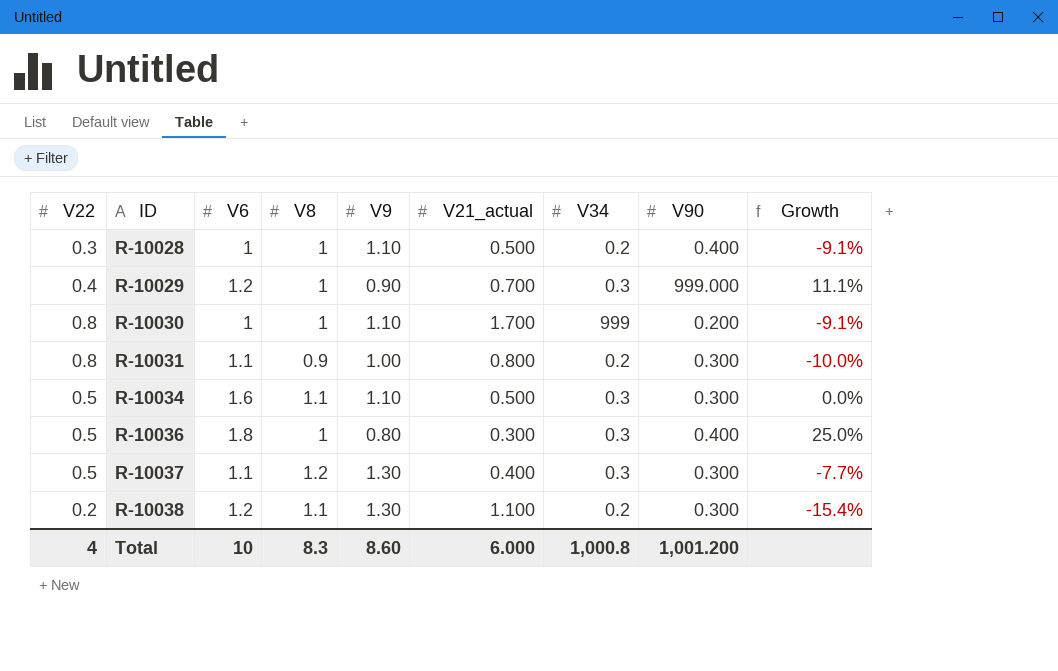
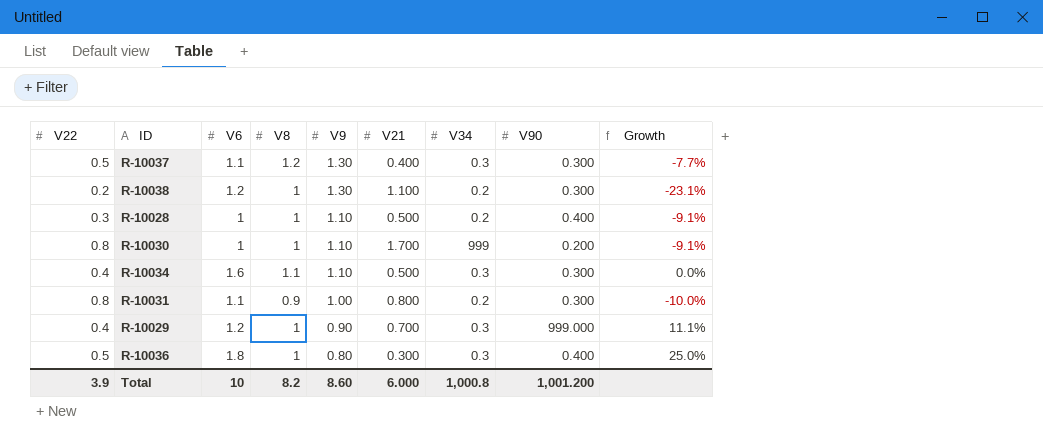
row order: ID ascending -> V9 descending
column name: V21_actual -> V21
R-10038 | V8: 1.1 -> 1
R-10038 | Growth: -15.4% -> -23.1%
R-10034 | V22: 0.5 -> 0.4
Total | V22: 4 -> 3.9
Total | V8: 8.3 -> 8.2

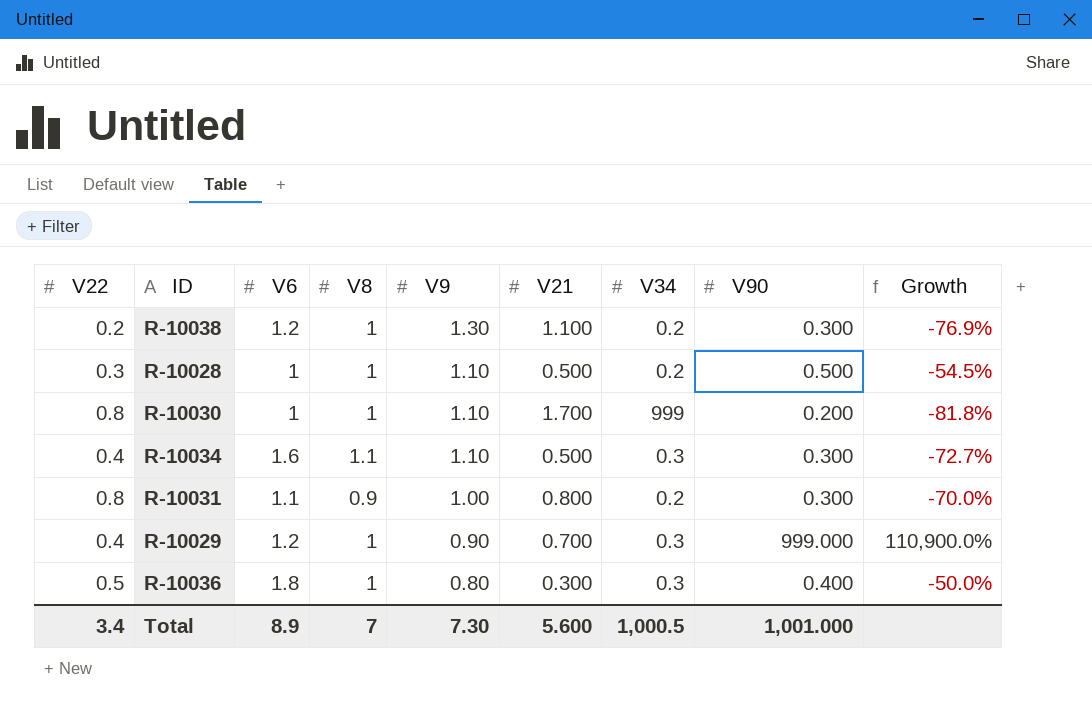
column Growth | formula: ([V8] - [V9]) / [V9] -> ([V90] - [V9]) / [V9]
row R-10037: 0.5 | 1.1 | 1.2 | 1.30 | 0.400 | 0.3 | 0.300 | -7.7% -> none
R-10028 | V90: 0.400 -> 0.500
Total | V22: 3.9 -> 3.4
Total | V6: 10 -> 8.9
Total | V8: 8.2 -> 7
Total | V9: 8.60 -> 7.30
Total | V21: 6.000 -> 5.600
Total | V34: 1,000.8 -> 1,000.5
Total | V90: 1,001.200 -> 1,001.000

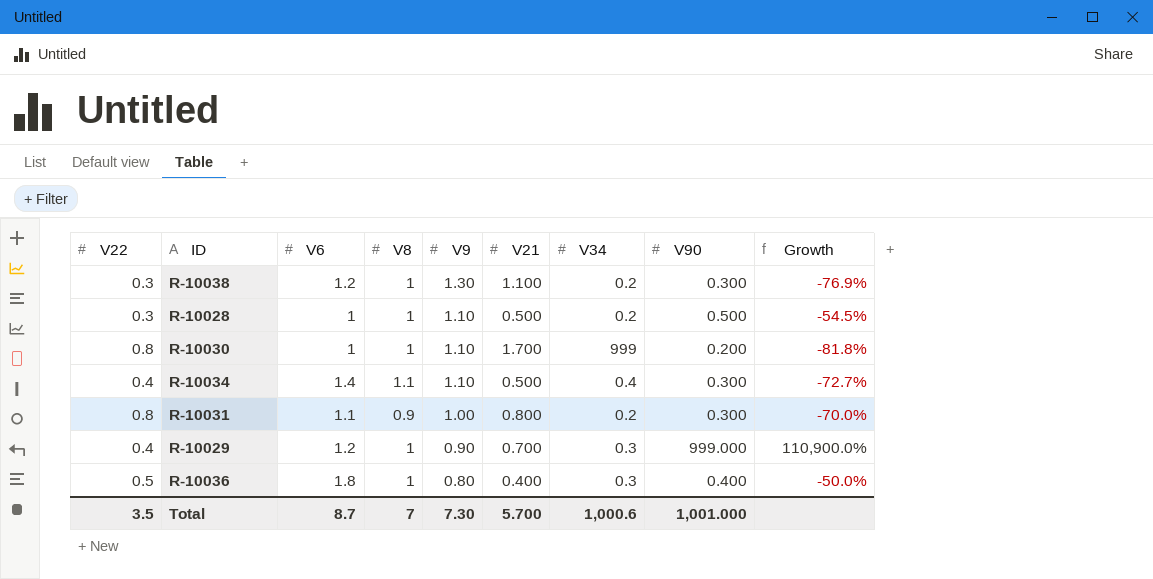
R-10038 | V22: 0.2 -> 0.3
R-10034 | V6: 1.6 -> 1.4
R-10034 | V34: 0.3 -> 0.4
R-10036 | V21: 0.300 -> 0.400
Total | V22: 3.4 -> 3.5
Total | V6: 8.9 -> 8.7
Total | V21: 5.600 -> 5.700
Total | V34: 1,000.5 -> 1,000.6

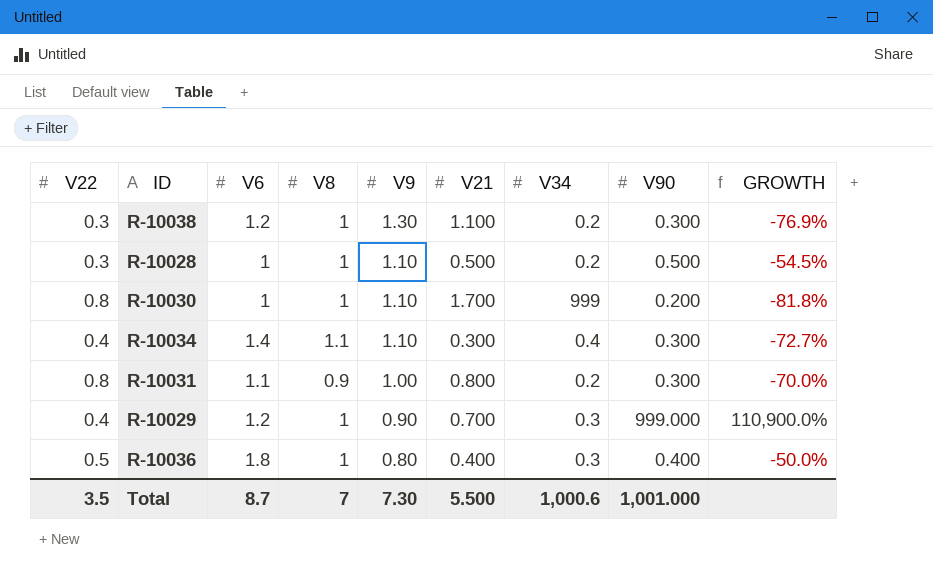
column name: Growth -> GROWTH
R-10034 | V21: 0.500 -> 0.300
Total | V21: 5.700 -> 5.500

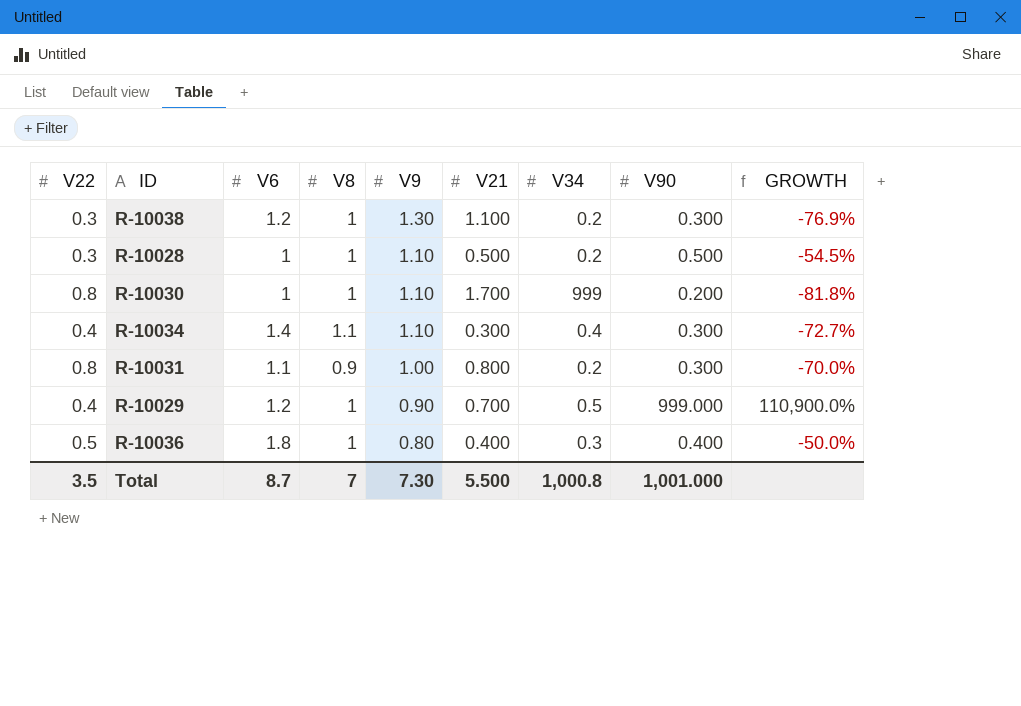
R-10029 | V34: 0.3 -> 0.5
Total | V34: 1,000.6 -> 1,000.8

